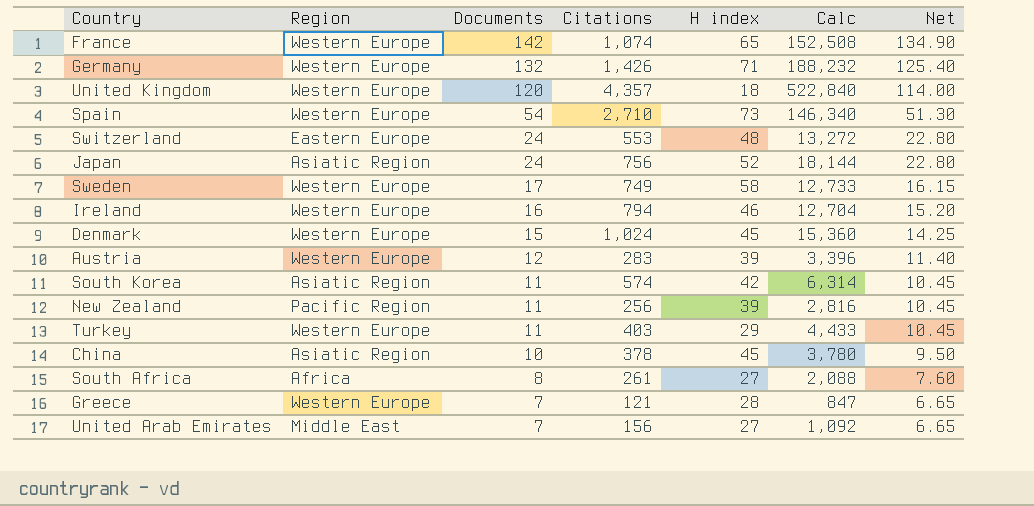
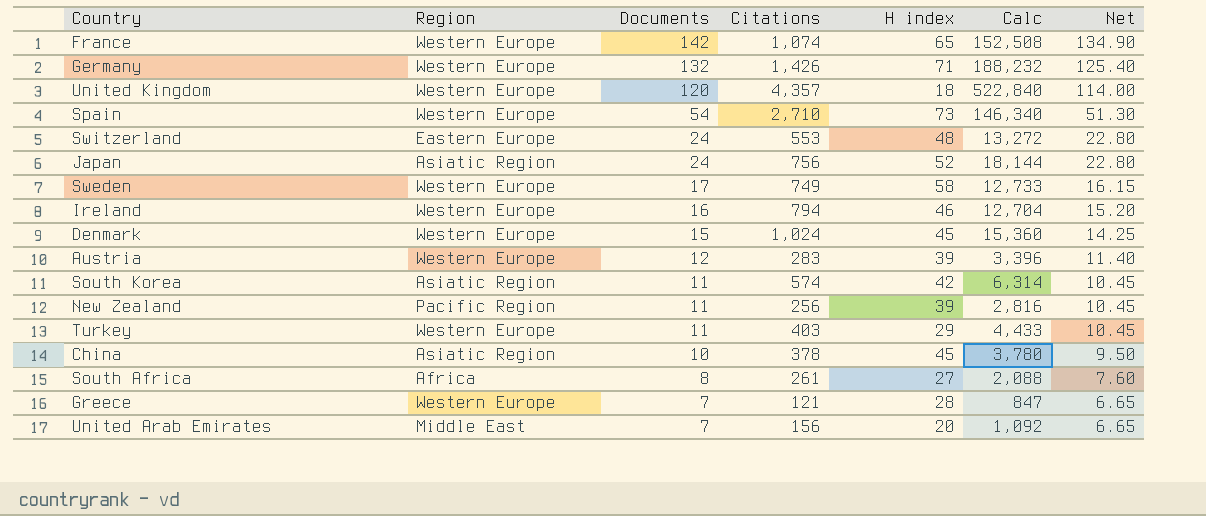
United Arab Emirates | H index: 27 -> 20

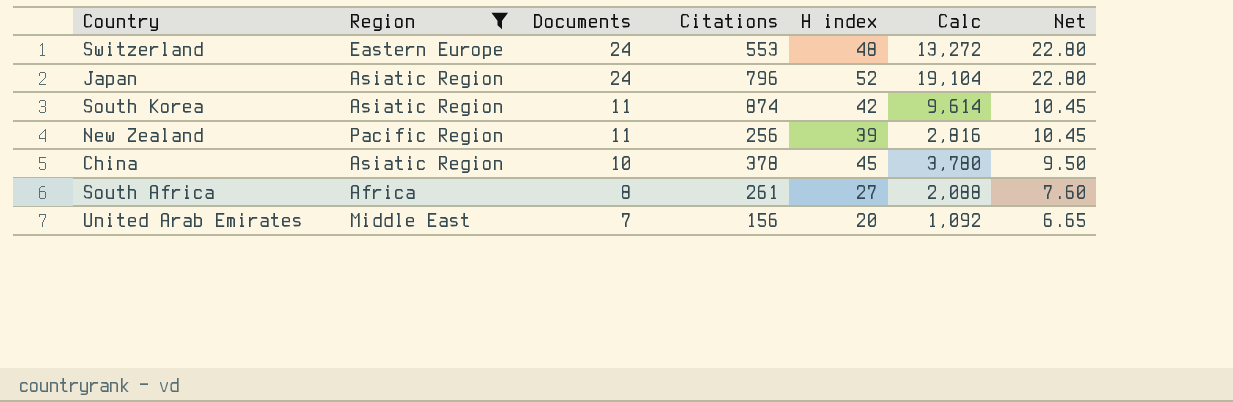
filter: none -> Region != Western Europe
Japan | Citations: 756 -> 796
Japan | Calc: 18,144 -> 19,104
South Korea | Citations: 574 -> 874
South Korea | Calc: 6,314 -> 9,614

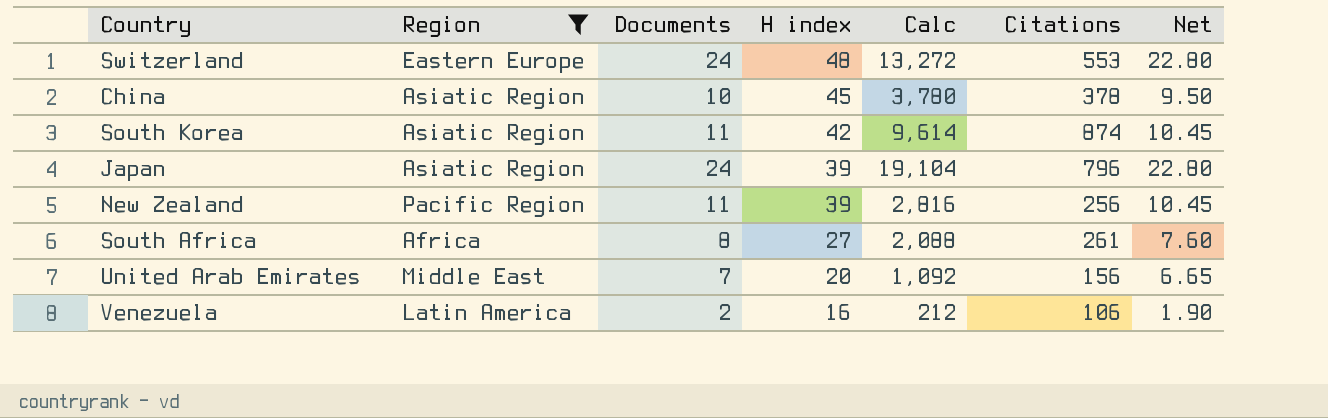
row order: Documents descending -> H index descending
column Citations | position: 4 -> 6
Japan | H index: 52 -> 39
row Venezuela: none -> Latin America | 2 | 16 | 212 | 106 | 1.90

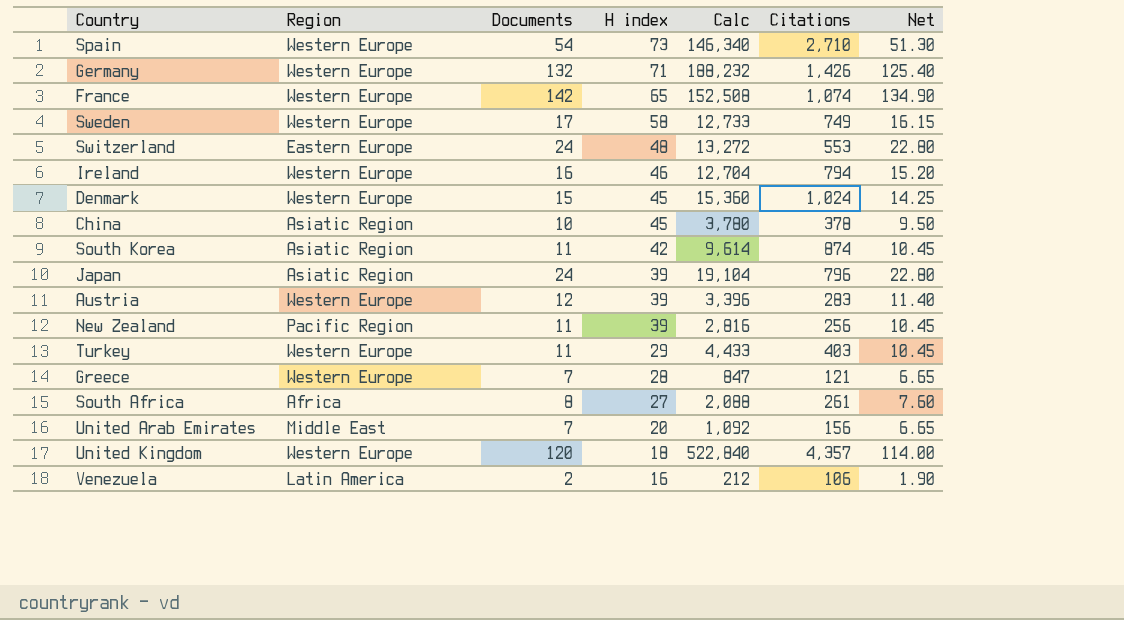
filter: Region != Western Europe -> none

